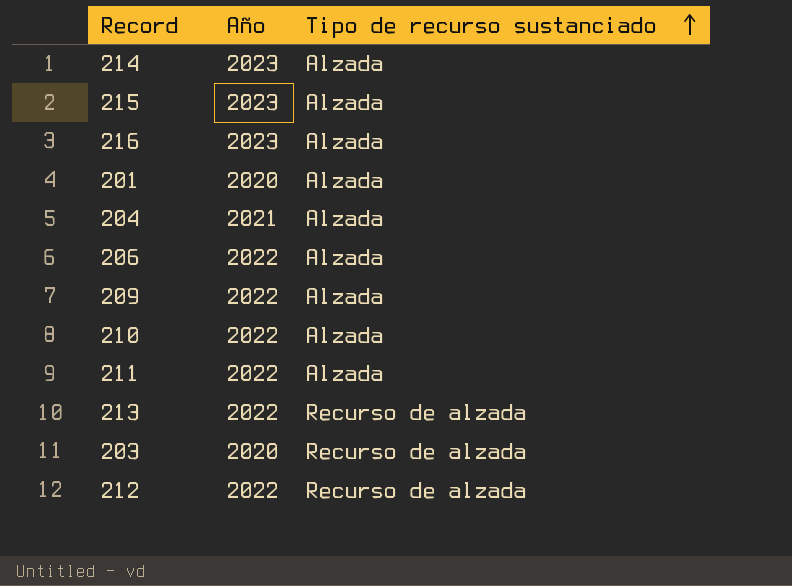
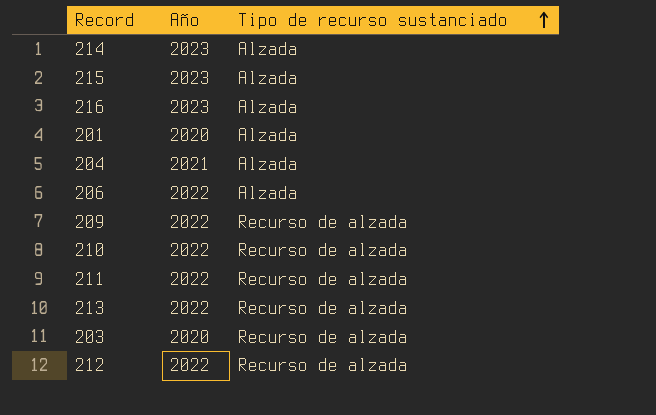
209 | Tipo de recurso sustanciado: Alzada -> Recurso de alzada
210 | Tipo de recurso sustanciado: Alzada -> Recurso de alzada
211 | Tipo de recurso sustanciado: Alzada -> Recurso de alzada

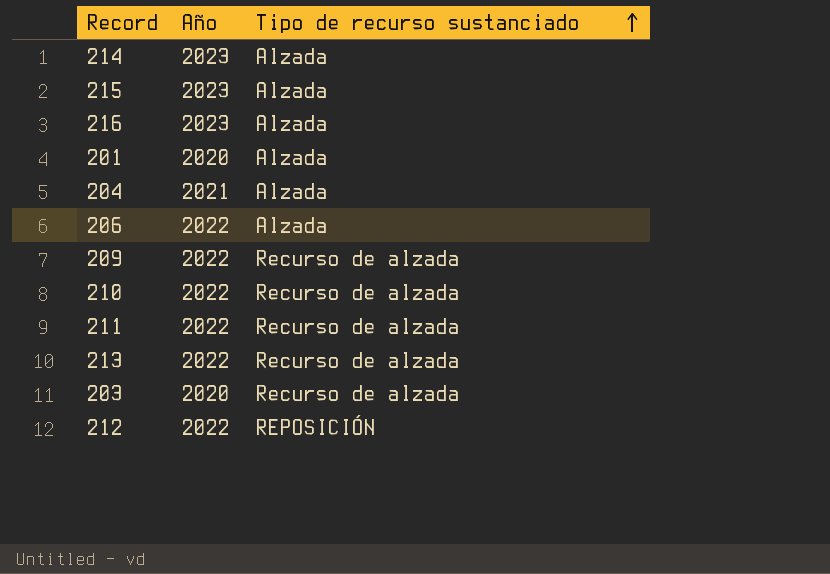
212 | Tipo de recurso sustanciado: Recurso de alzada -> REPOSICIÓN

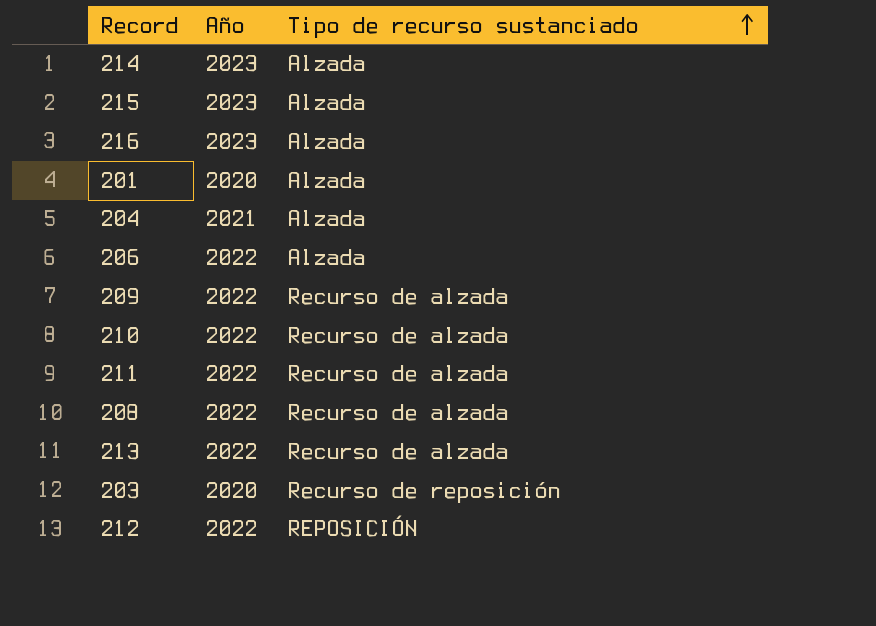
row 208: none -> 2022 | Recurso de alzada
203 | Tipo de recurso sustanciado: Recurso de alzada -> Recurso de reposición

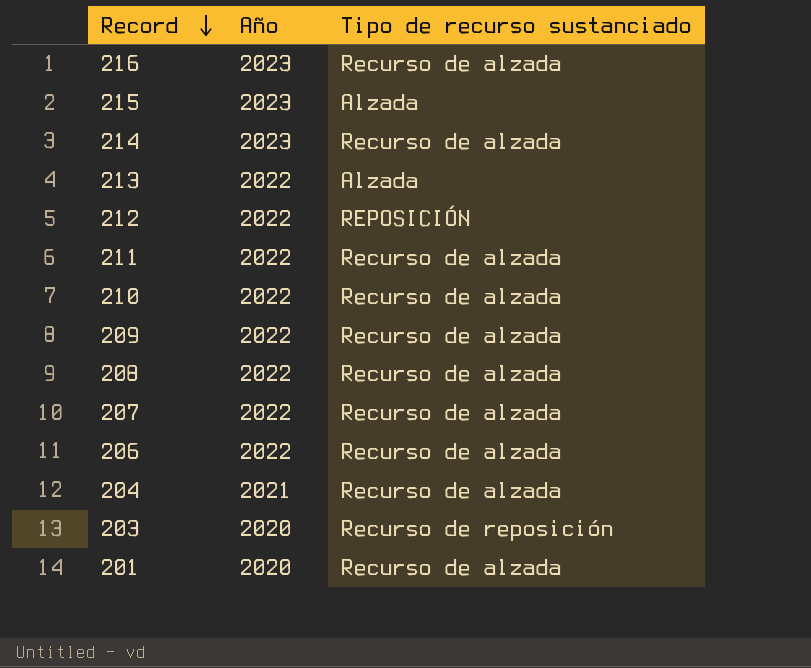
row order: Tipo de recurso sustanciado ascending -> Record descending
216 | Tipo de recurso sustanciado: Alzada -> Recurso de alzada
214 | Tipo de recurso sustanciado: Alzada -> Recurso de alzada
213 | Tipo de recurso sustanciado: Recurso de alzada -> Alzada
row 207: none -> 2022 | Recurso de alzada
206 | Tipo de recurso sustanciado: Alzada -> Recurso de alzada
204 | Tipo de recurso sustanciado: Alzada -> Recurso de alzada
201 | Tipo de recurso sustanciado: Alzada -> Recurso de alzada

